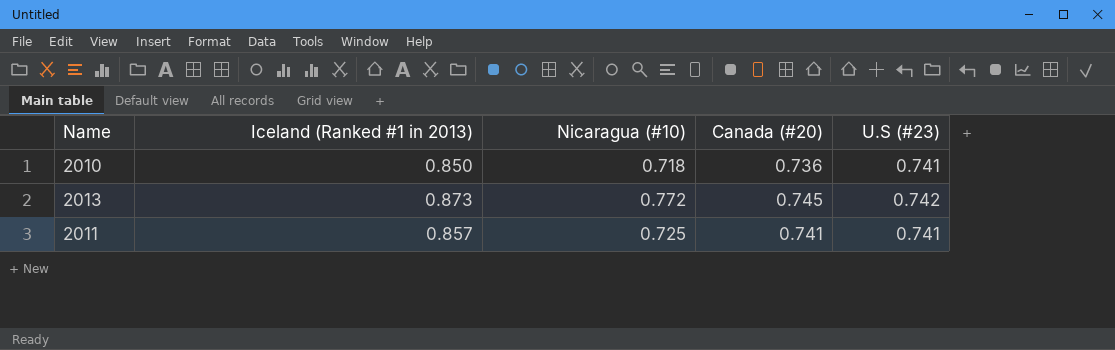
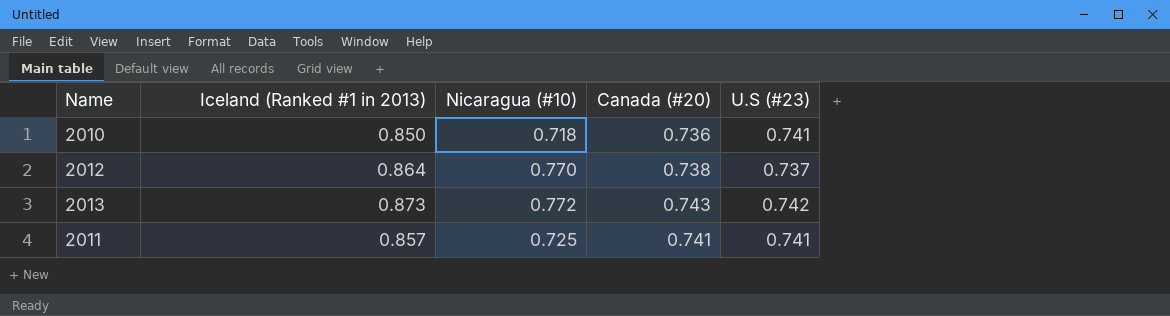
row 2012: none -> 0.864 | 0.770 | 0.738 | 0.737
2013 | Canada (#20): 0.745 -> 0.743

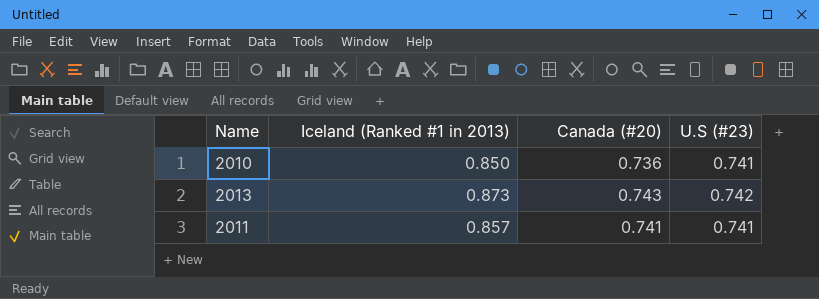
column Nicaragua (#10) | position: 3 -> none
row 2012: 0.864 | 0.770 | 0.738 | 0.737 -> none

